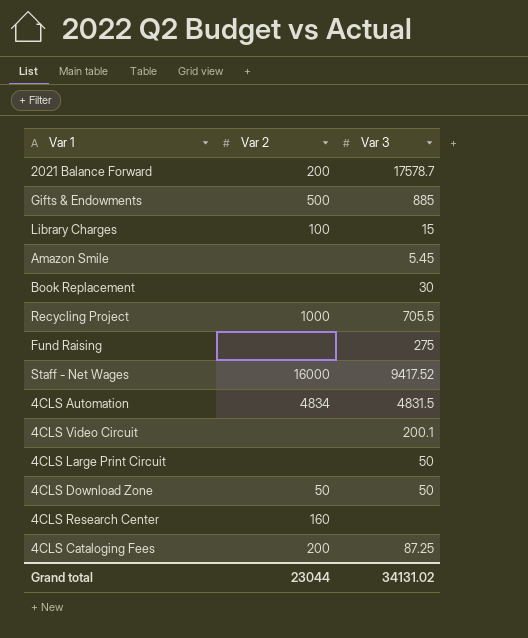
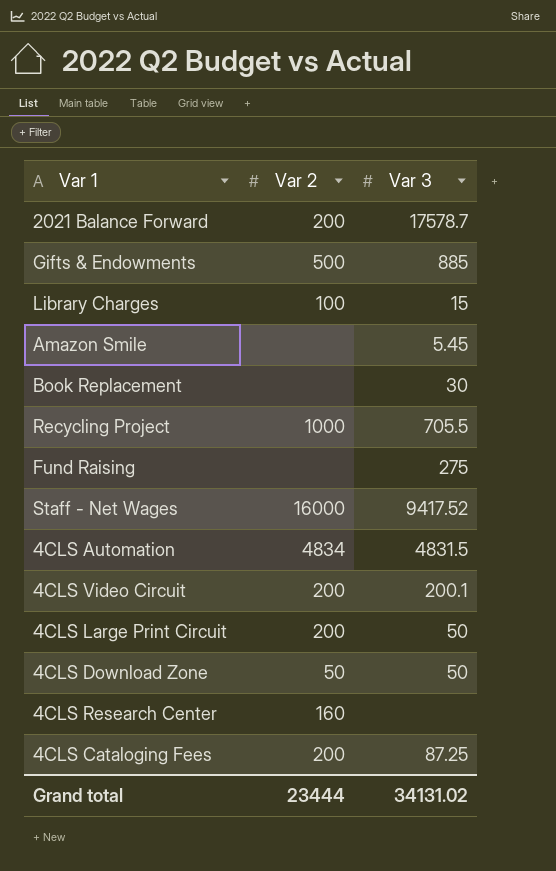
4CLS Video Circuit | Var 2: none -> 200
4CLS Large Print Circuit | Var 2: none -> 200
Grand total | Var 2: 23044 -> 23444

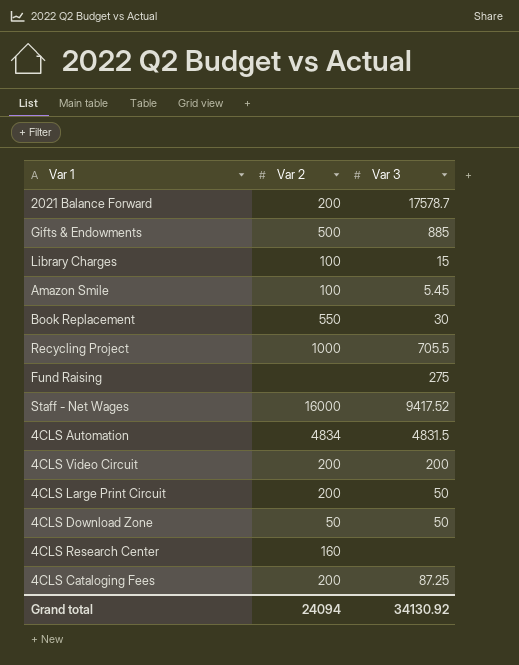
Amazon Smile | Var 2: none -> 100
Book Replacement | Var 2: none -> 550
4CLS Video Circuit | Var 3: 200.1 -> 200
Grand total | Var 2: 23444 -> 24094
Grand total | Var 3: 34131.02 -> 34130.92

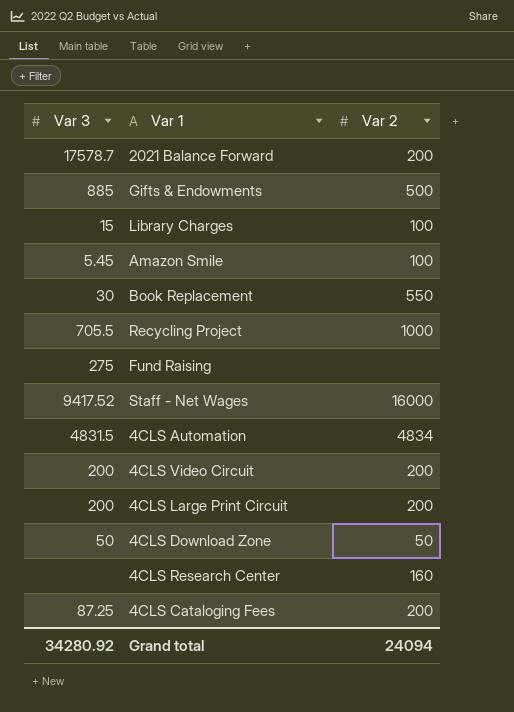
column Var 3 | position: 3 -> 1
4CLS Large Print Circuit | Var 3: 50 -> 200
Grand total | Var 3: 34130.92 -> 34280.92

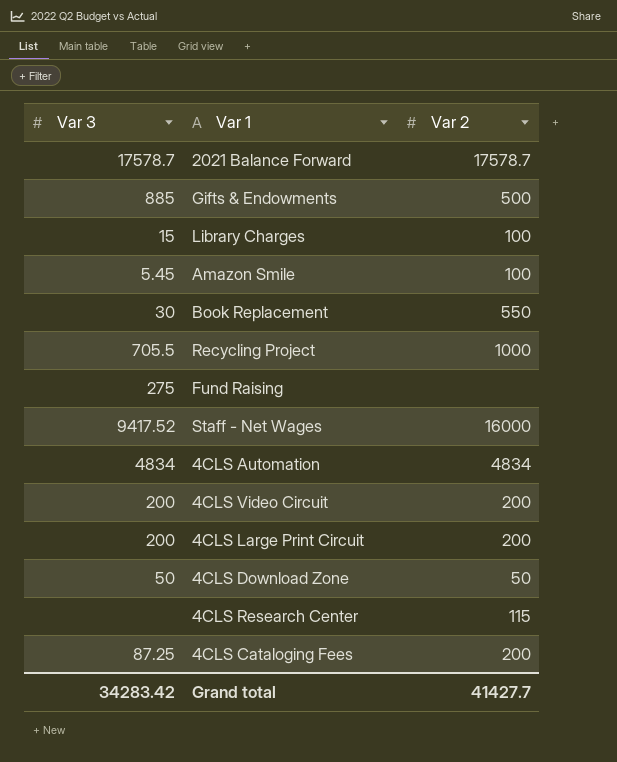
2021 Balance Forward | Var 2: 200 -> 17578.7
4CLS Automation | Var 3: 4831.5 -> 4834
4CLS Research Center | Var 2: 160 -> 115
Grand total | Var 3: 34280.92 -> 34283.42
Grand total | Var 2: 24094 -> 41427.7

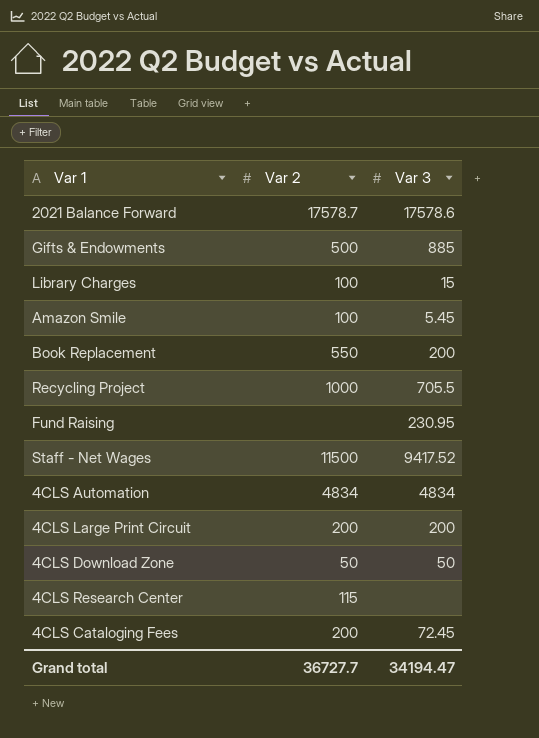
column Var 3 | position: 1 -> 3
row 4CLS Video Circuit: 200 | 200 -> none
2021 Balance Forward | Var 3: 17578.7 -> 17578.6
Book Replacement | Var 3: 30 -> 200
Fund Raising | Var 3: 275 -> 230.95
Staff - Net Wages | Var 2: 16000 -> 11500
4CLS Cataloging Fees | Var 3: 87.25 -> 72.45
Grand total | Var 2: 41427.7 -> 36727.7
Grand total | Var 3: 34283.42 -> 34194.47

